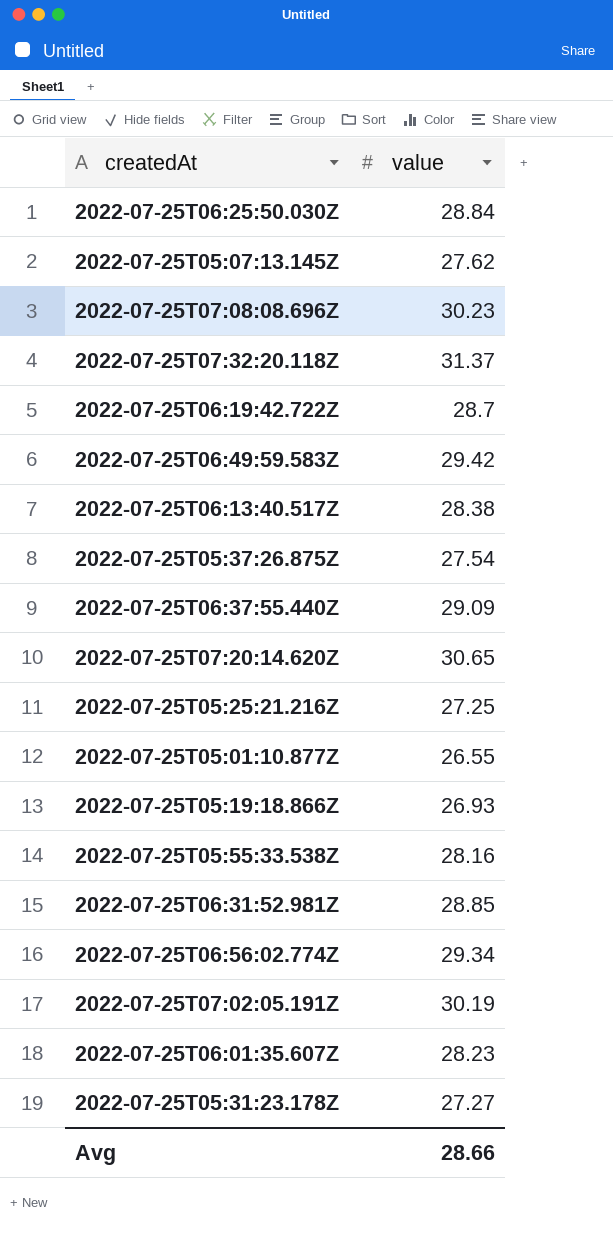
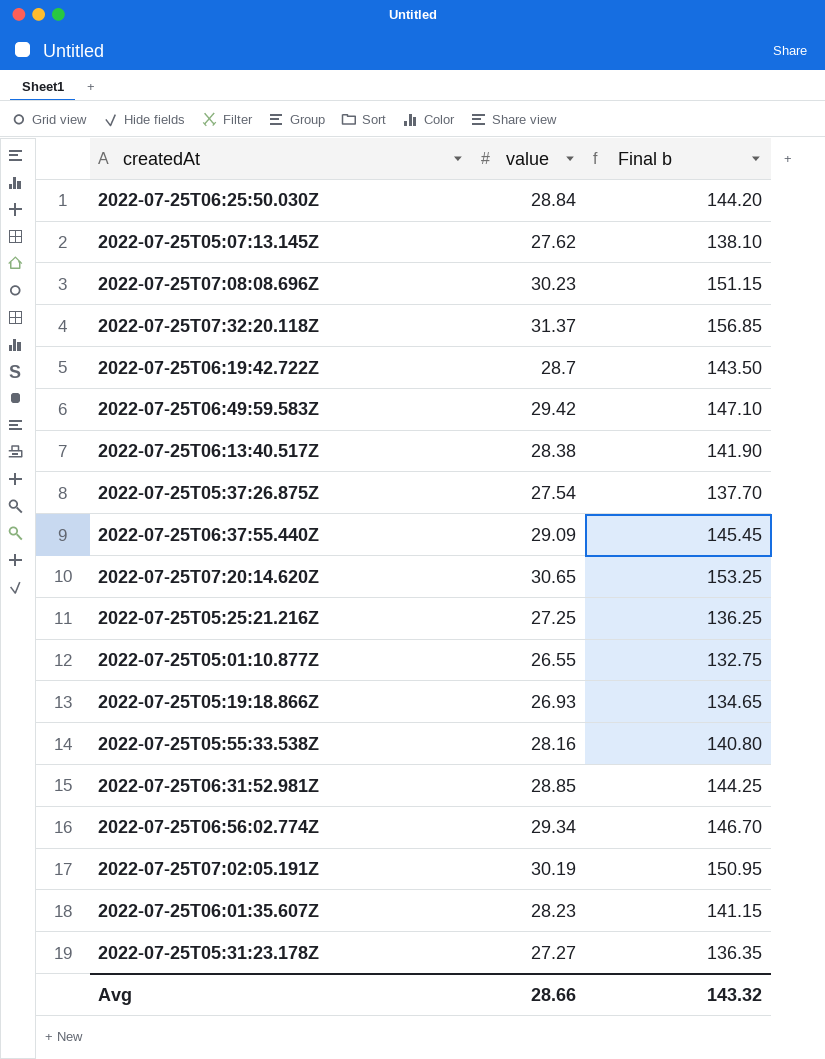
column Final b | formula: none -> [value] * 5

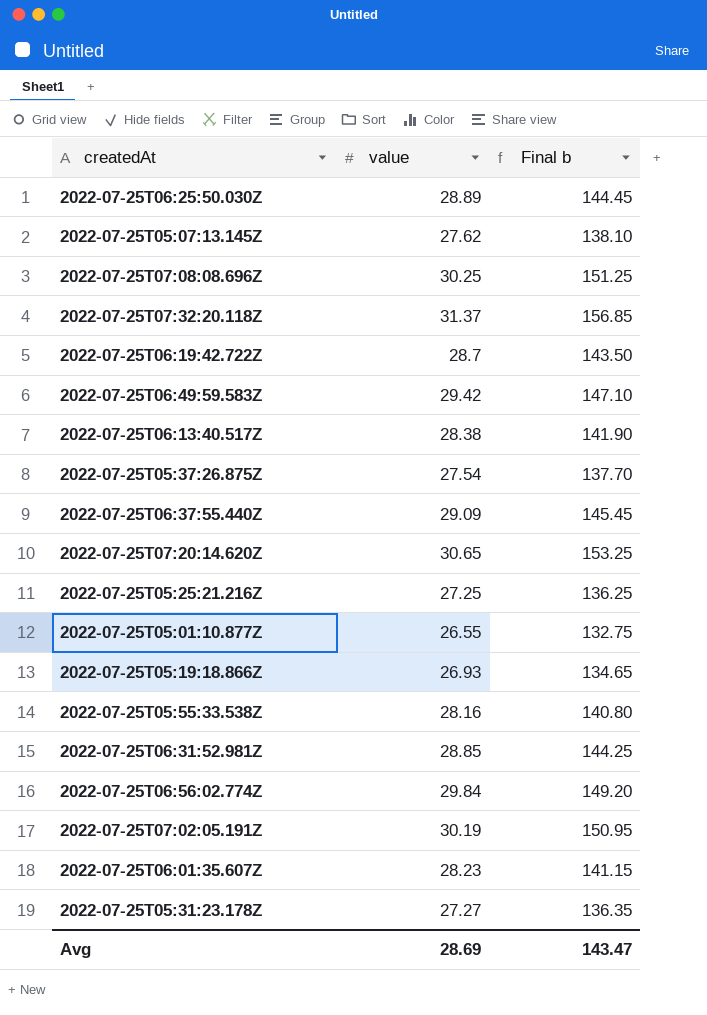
2022-07-25T06:25:50.030Z | value: 28.84 -> 28.89
2022-07-25T06:25:50.030Z | Final b: 144.20 -> 144.45
2022-07-25T07:08:08.696Z | value: 30.23 -> 30.25
2022-07-25T07:08:08.696Z | Final b: 151.15 -> 151.25
2022-07-25T06:56:02.774Z | value: 29.34 -> 29.84
2022-07-25T06:56:02.774Z | Final b: 146.70 -> 149.20
Avg | value: 28.66 -> 28.69
Avg | Final b: 143.32 -> 143.47

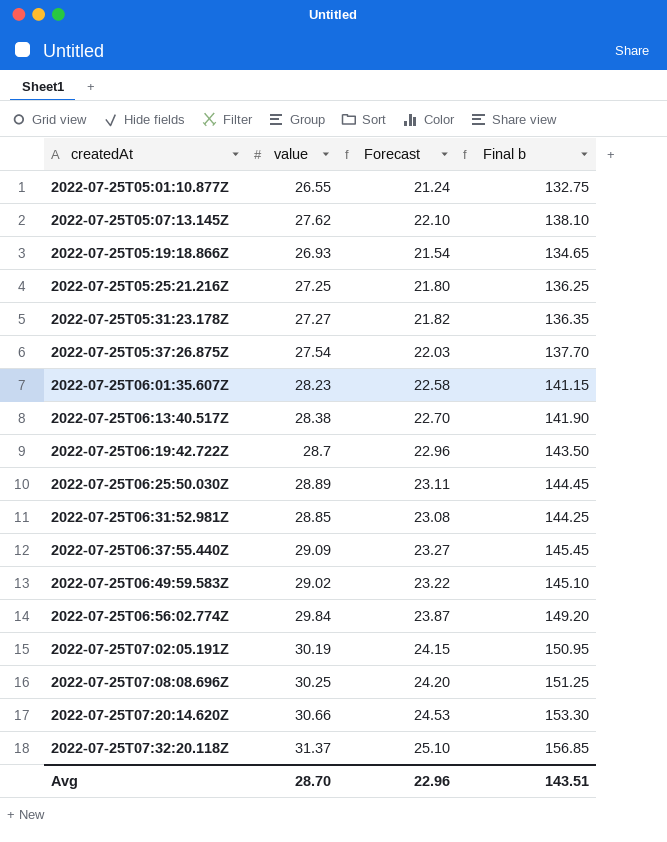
row order: none -> createdAt ascending
column Forecast | formula: none -> [value] * 0.8
row 2022-07-25T05:55:33.538Z: 28.16 | 140.80 -> none
2022-07-25T06:49:59.583Z | value: 29.42 -> 29.02
2022-07-25T06:49:59.583Z | Final b: 147.10 -> 145.10
2022-07-25T07:20:14.620Z | value: 30.65 -> 30.66
2022-07-25T07:20:14.620Z | Final b: 153.25 -> 153.30
Avg | value: 28.69 -> 28.70
Avg | Final b: 143.47 -> 143.51

